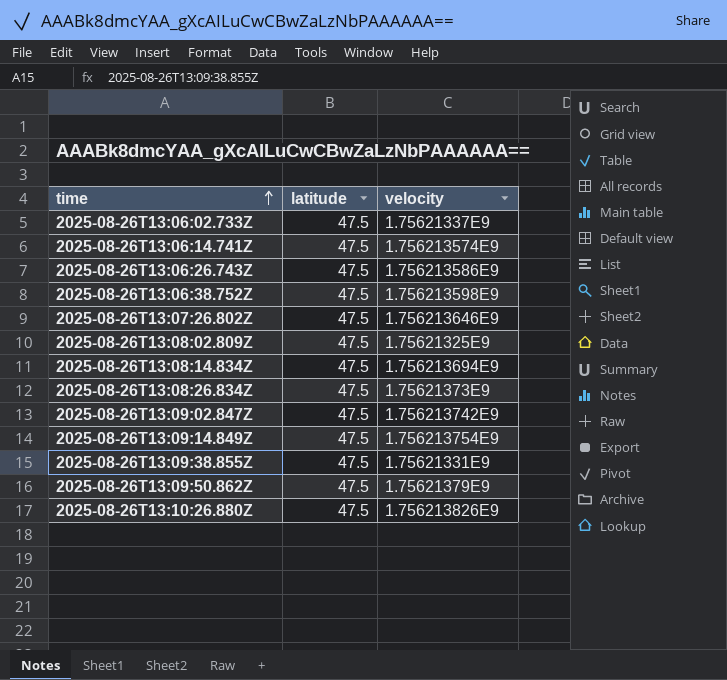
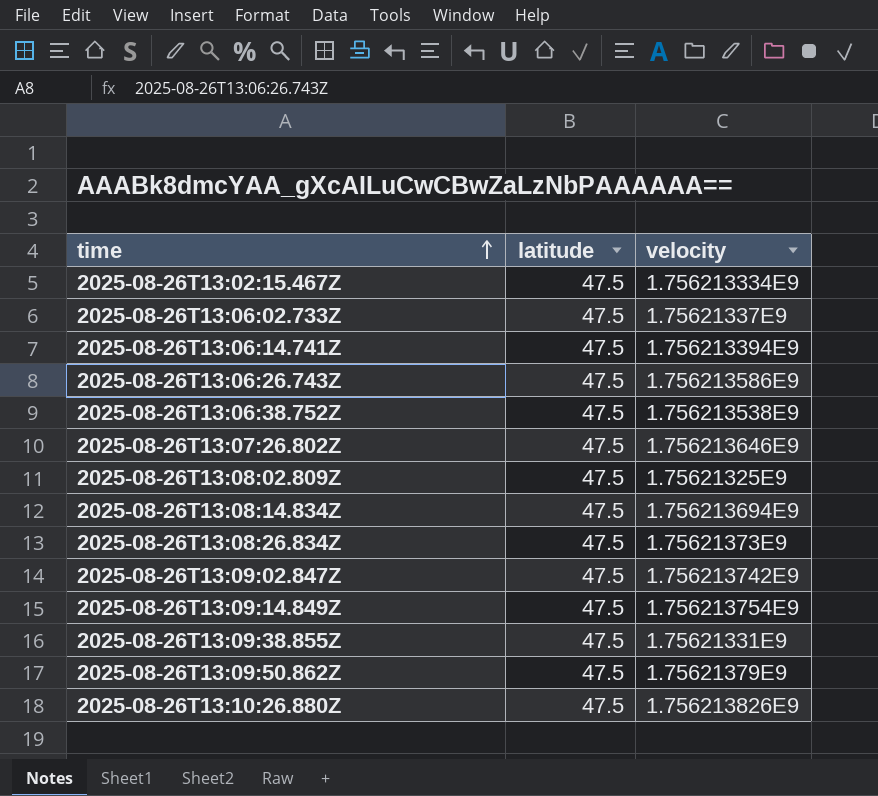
row 2025-08-26T13:02:15.467Z: none -> 47.5 | 1.756213334E9
2025-08-26T13:06:14.741Z | velocity: 1.756213574E9 -> 1.756213394E9
2025-08-26T13:06:38.752Z | velocity: 1.756213598E9 -> 1.756213538E9

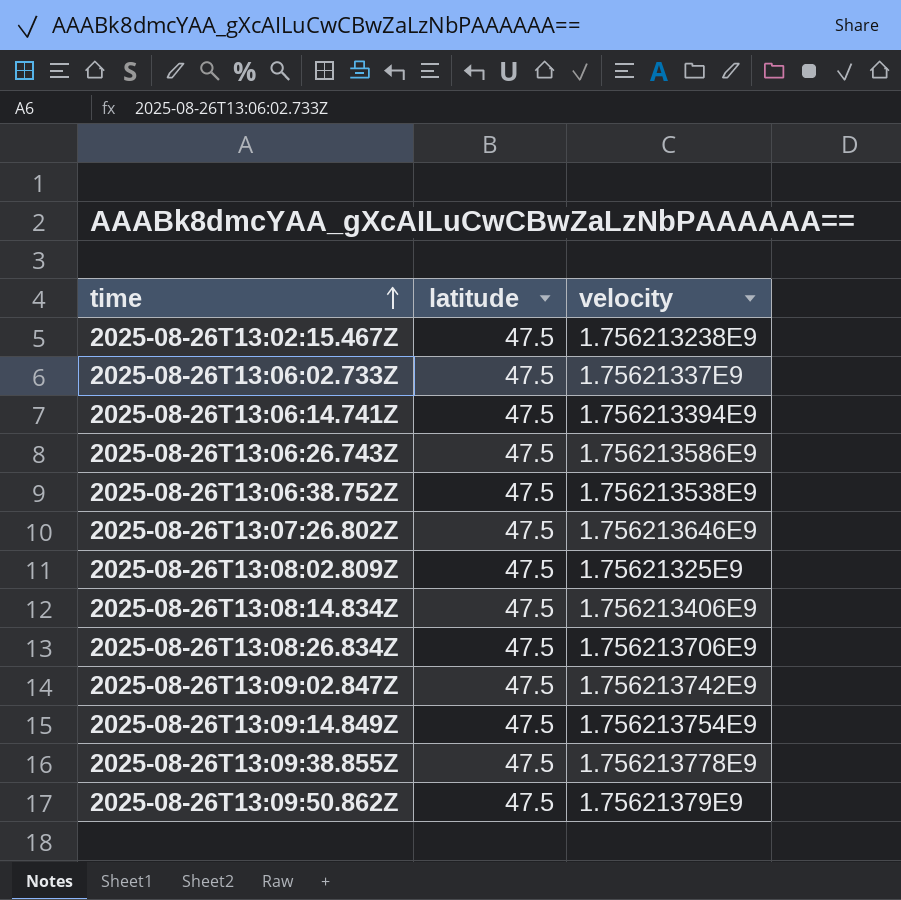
row 2025-08-26T13:10:26.880Z: 47.5 | 1.756213826E9 -> none
2025-08-26T13:02:15.467Z | velocity: 1.756213334E9 -> 1.756213238E9
2025-08-26T13:08:14.834Z | velocity: 1.756213694E9 -> 1.756213406E9
2025-08-26T13:08:26.834Z | velocity: 1.75621373E9 -> 1.756213706E9
2025-08-26T13:09:38.855Z | velocity: 1.75621331E9 -> 1.756213778E9

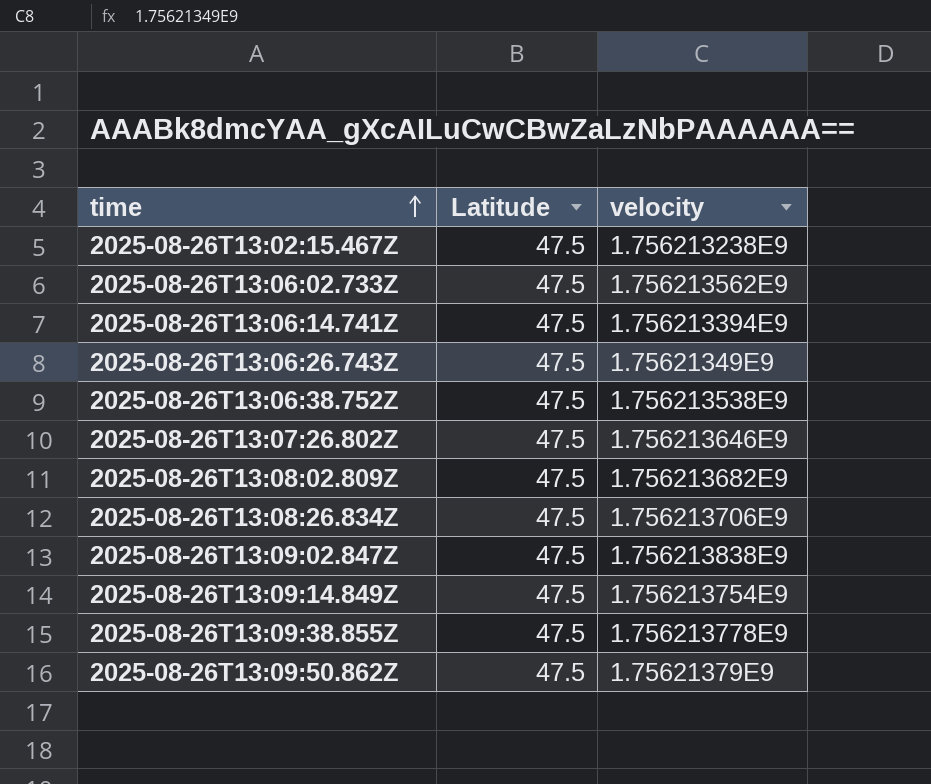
column name: latitude -> Latitude
row 2025-08-26T13:08:14.834Z: 47.5 | 1.756213406E9 -> none
2025-08-26T13:06:02.733Z | velocity: 1.75621337E9 -> 1.756213562E9
2025-08-26T13:06:26.743Z | velocity: 1.756213586E9 -> 1.75621349E9
2025-08-26T13:08:02.809Z | velocity: 1.75621325E9 -> 1.756213682E9
2025-08-26T13:09:02.847Z | velocity: 1.756213742E9 -> 1.756213838E9

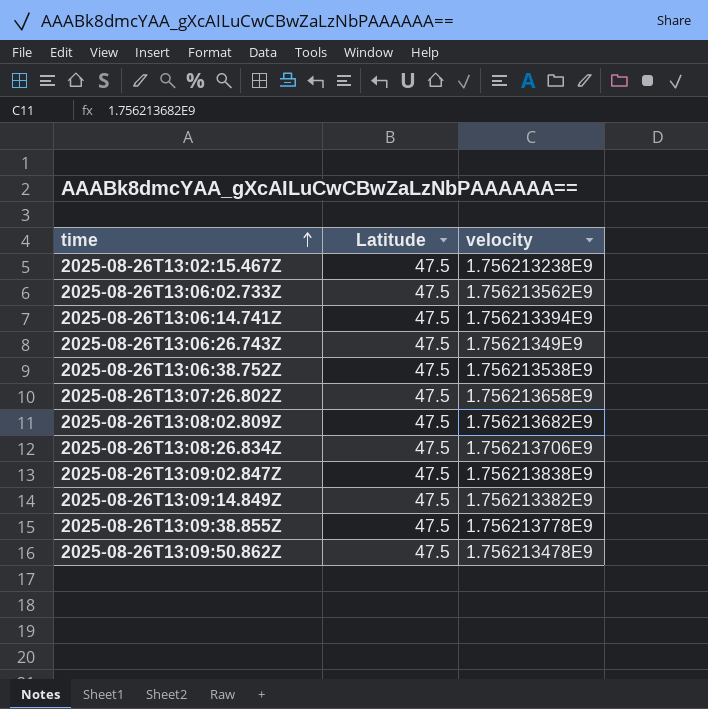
2025-08-26T13:07:26.802Z | velocity: 1.756213646E9 -> 1.756213658E9
2025-08-26T13:09:14.849Z | velocity: 1.756213754E9 -> 1.756213382E9
2025-08-26T13:09:50.862Z | velocity: 1.75621379E9 -> 1.756213478E9

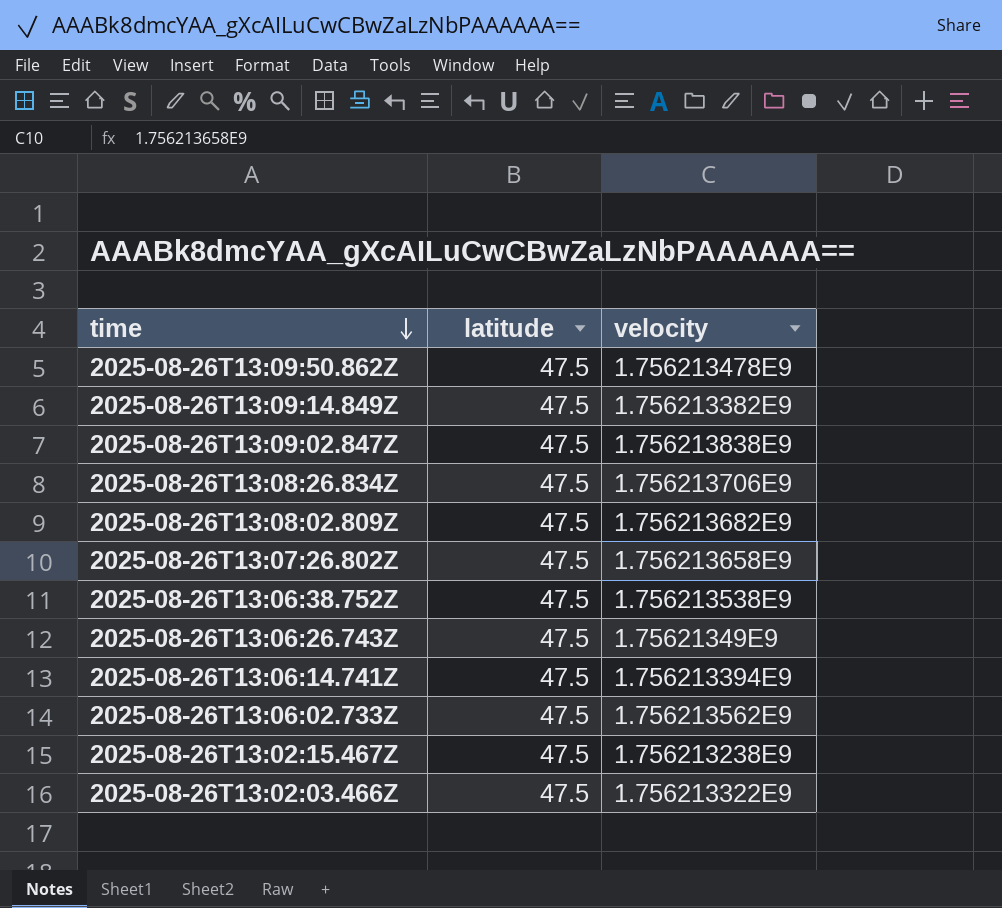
row order: time ascending -> time descending
column name: Latitude -> latitude
row 2025-08-26T13:09:38.855Z: 47.5 | 1.756213778E9 -> none
row 2025-08-26T13:02:03.466Z: none -> 47.5 | 1.756213322E9

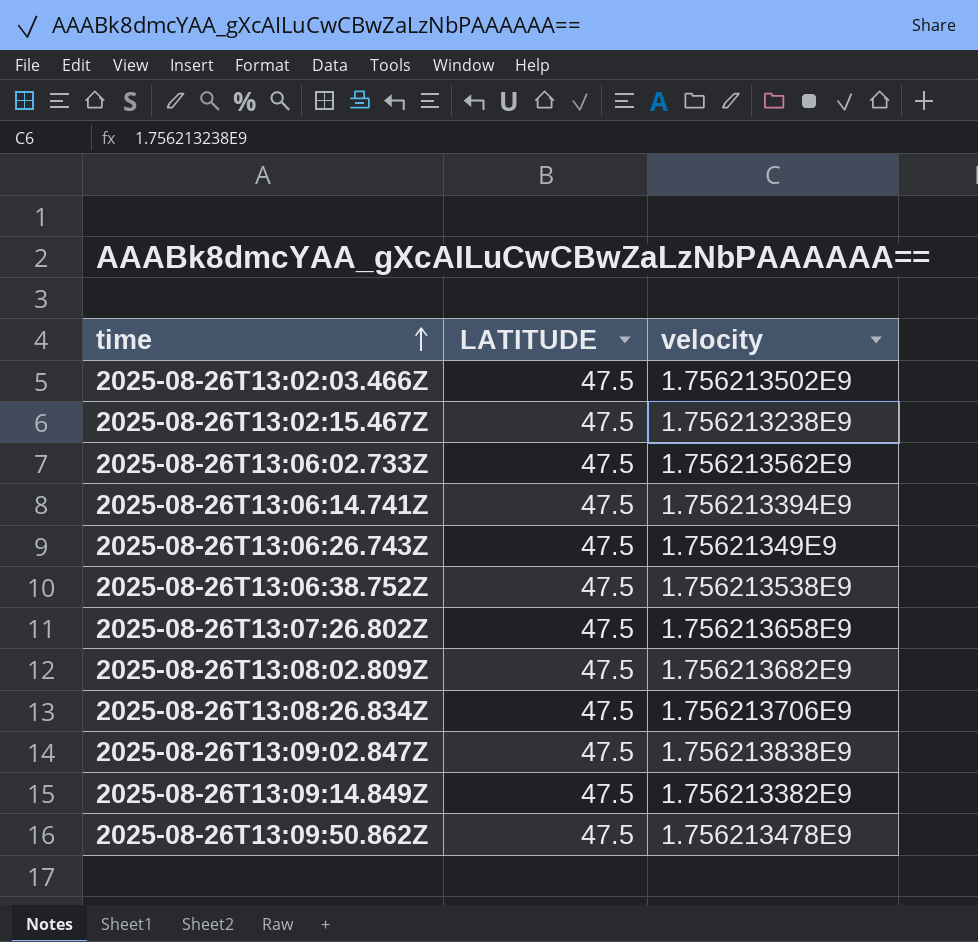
row order: time descending -> time ascending
column name: latitude -> LATITUDE
2025-08-26T13:02:03.466Z | velocity: 1.756213322E9 -> 1.756213502E9

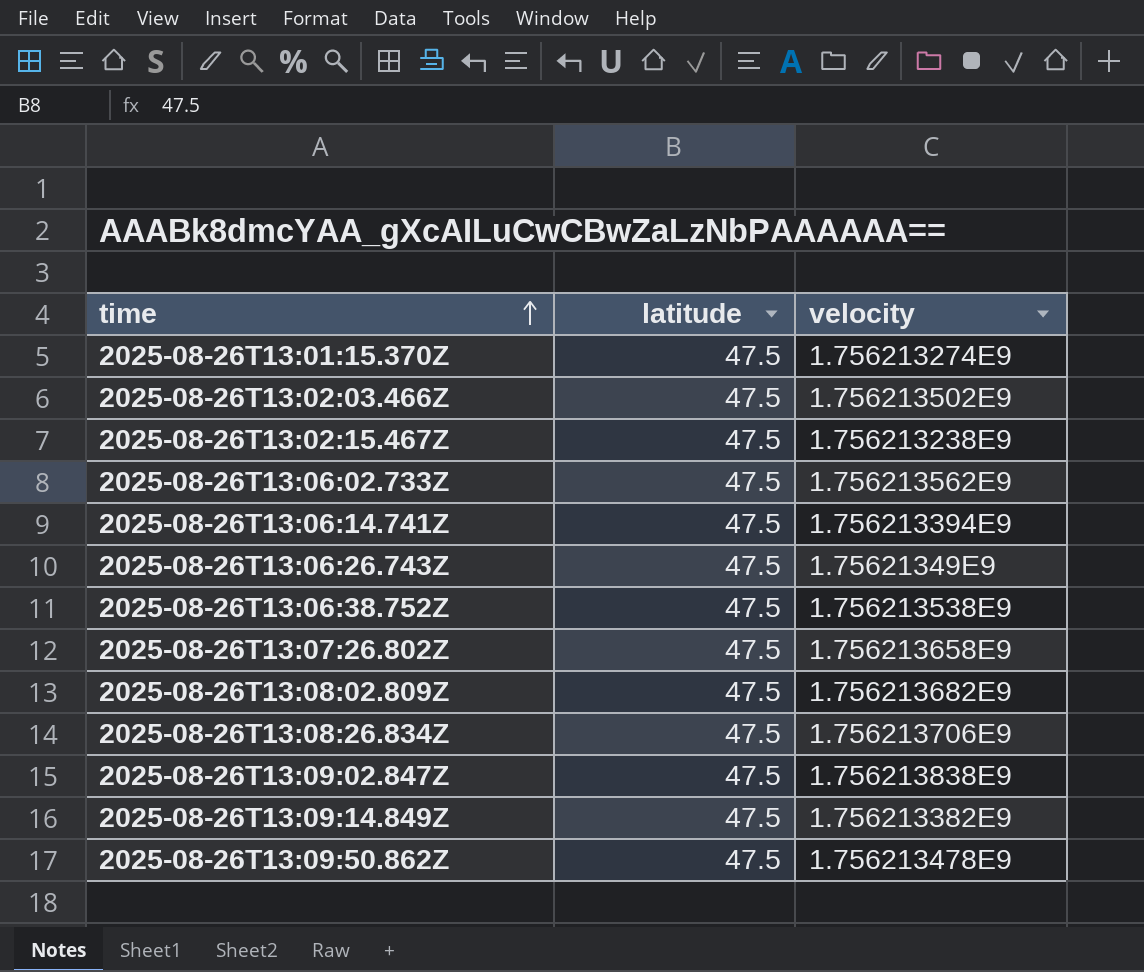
column name: LATITUDE -> latitude
row 2025-08-26T13:01:15.370Z: none -> 47.5 | 1.756213274E9

